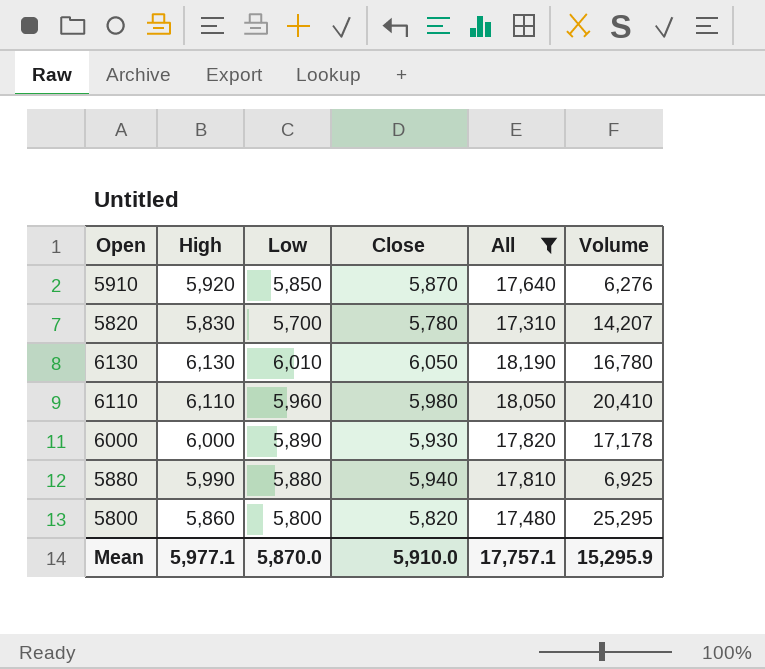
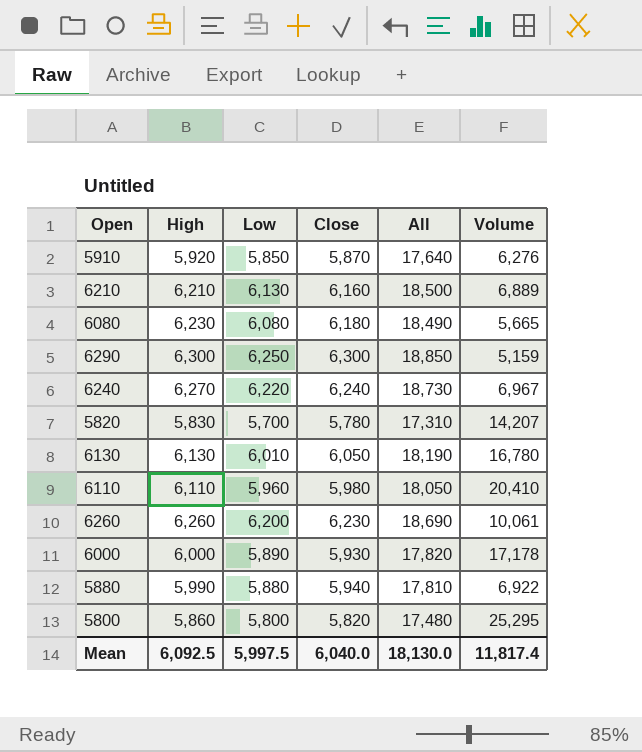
filter: All <= 18,190 -> none
5880 | Volume: 6,925 -> 6,922
Mean | High: 5,977.1 -> 6,092.5
Mean | Low: 5,870.0 -> 5,997.5
Mean | Close: 5,910.0 -> 6,040.0
Mean | All: 17,757.1 -> 18,130.0
Mean | Volume: 15,295.9 -> 11,817.4

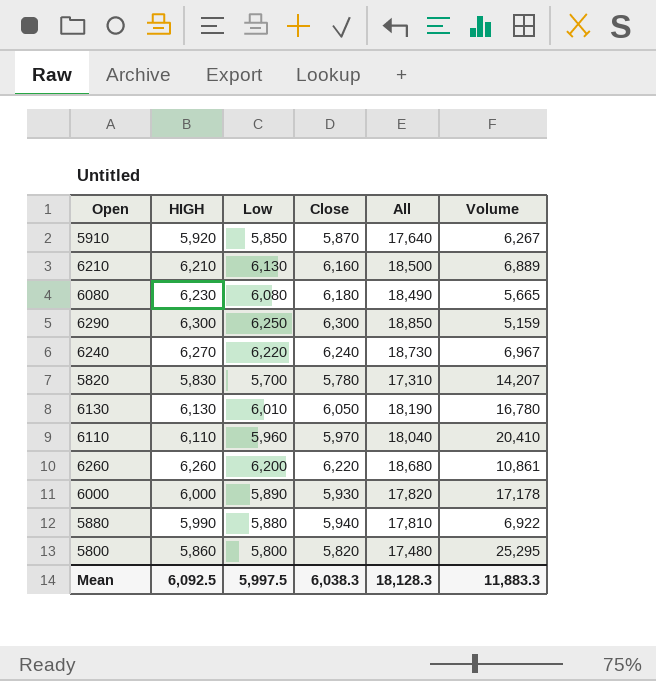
column name: High -> HIGH
5910 | Volume: 6,276 -> 6,267
6110 | Close: 5,980 -> 5,970
6110 | All: 18,050 -> 18,040
6260 | Close: 6,230 -> 6,220
6260 | All: 18,690 -> 18,680
6260 | Volume: 10,061 -> 10,861
Mean | Close: 6,040.0 -> 6,038.3
Mean | All: 18,130.0 -> 18,128.3
Mean | Volume: 11,817.4 -> 11,883.3

